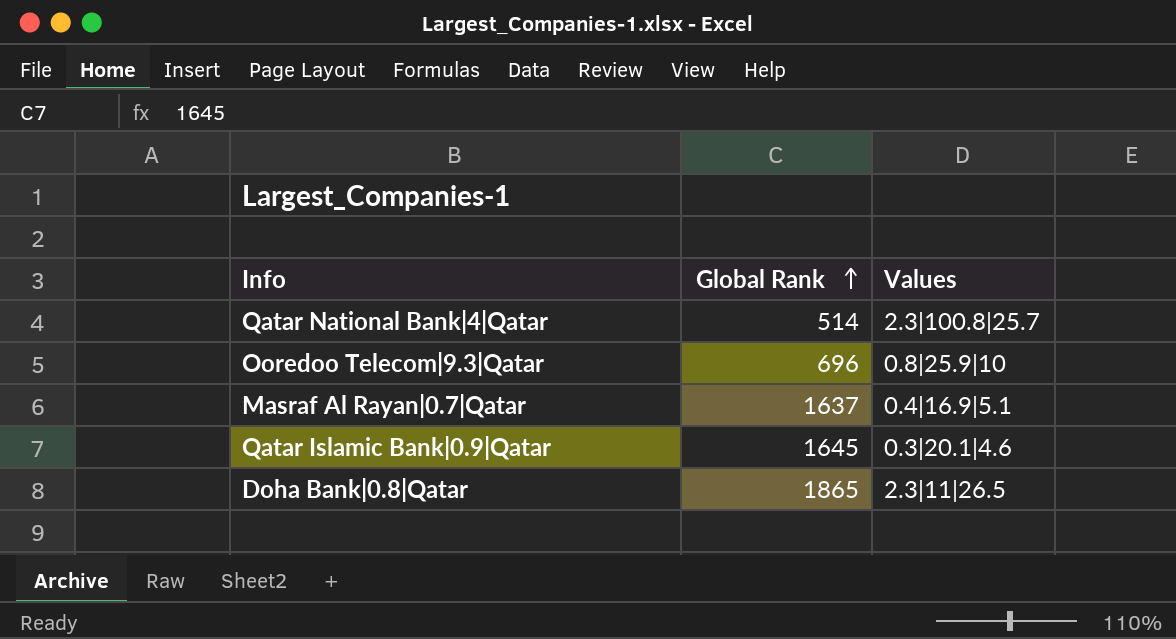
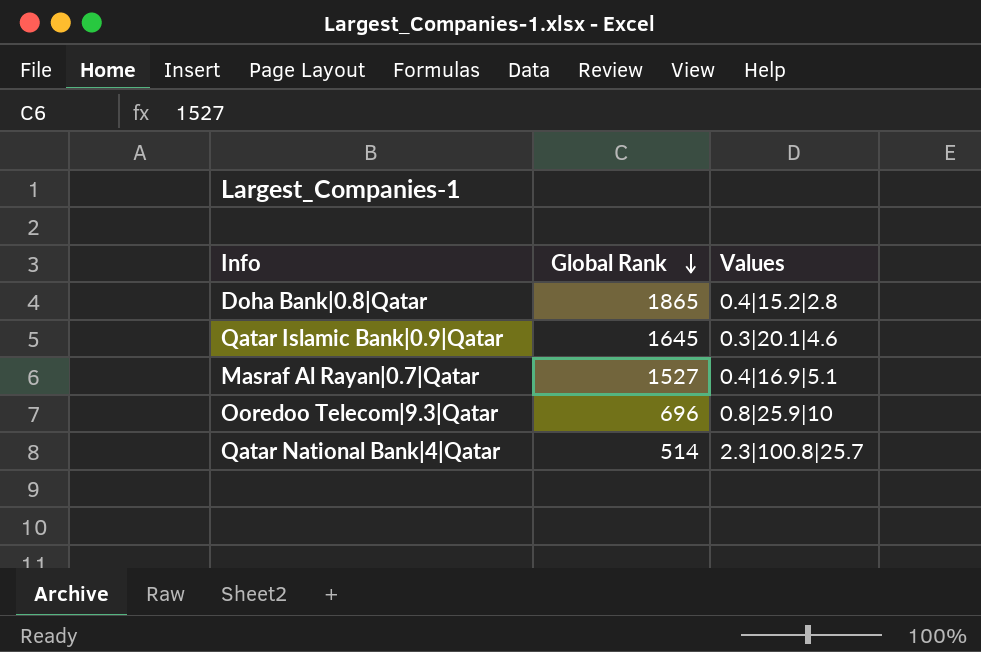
row order: Global Rank ascending -> Global Rank descending
Doha Bank|0.8|Qatar | Values: 2.3|11|26.5 -> 0.4|15.2|2.8
Masraf Al Rayan|0.7|Qatar | Global Rank: 1637 -> 1527

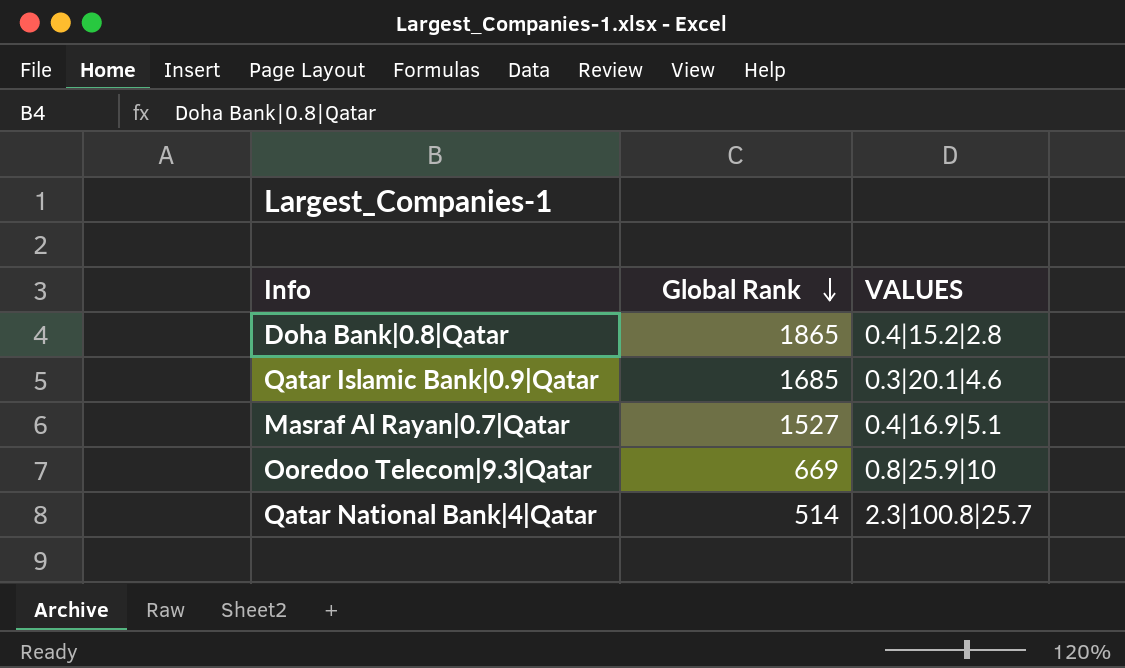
column name: Values -> VALUES
Qatar Islamic Bank|0.9|Qatar | Global Rank: 1645 -> 1685
Ooredoo Telecom|9.3|Qatar | Global Rank: 696 -> 669

